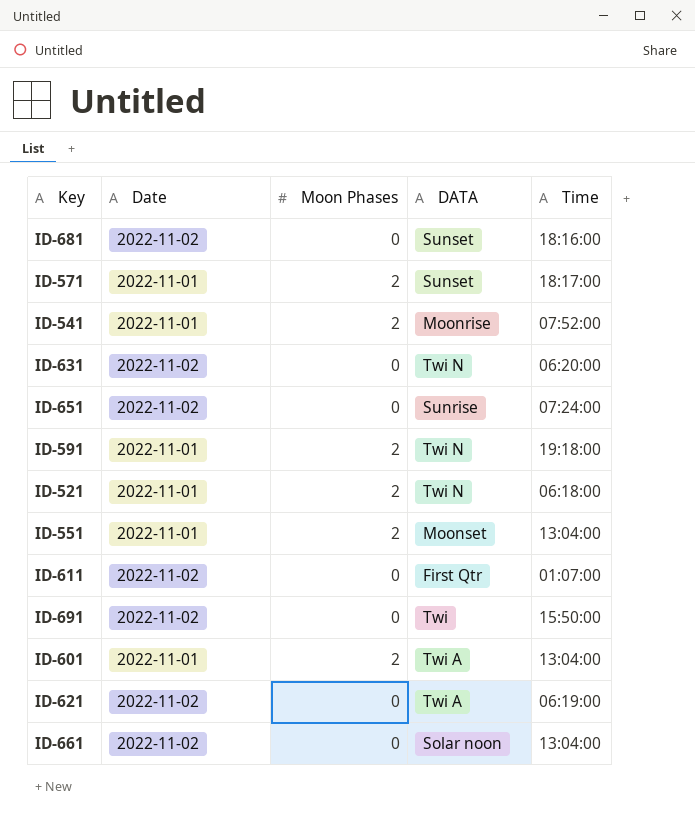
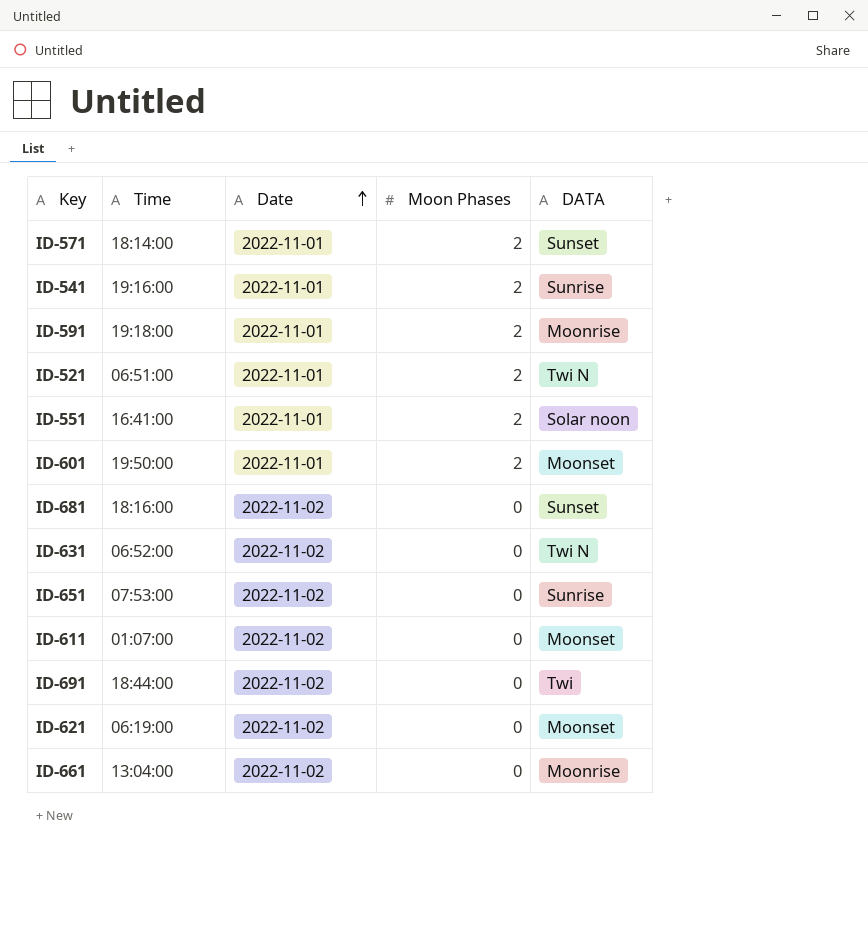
row order: none -> Date ascending
column Time | position: 5 -> 2
ID-571 | Time: 18:17:00 -> 18:14:00
ID-541 | Time: 07:52:00 -> 19:16:00
ID-541 | DATA: Moonrise -> Sunrise
ID-591 | DATA: Twi N -> Moonrise
ID-521 | Time: 06:18:00 -> 06:51:00
ID-551 | Time: 13:04:00 -> 16:41:00
ID-551 | DATA: Moonset -> Solar noon
ID-601 | Time: 13:04:00 -> 19:50:00
ID-601 | DATA: Twi A -> Moonset
ID-631 | Time: 06:20:00 -> 06:52:00
ID-651 | Time: 07:24:00 -> 07:53:00
ID-611 | DATA: First Qtr -> Moonset
ID-691 | Time: 15:50:00 -> 18:44:00
ID-621 | DATA: Twi A -> Moonset
ID-661 | DATA: Solar noon -> Moonrise

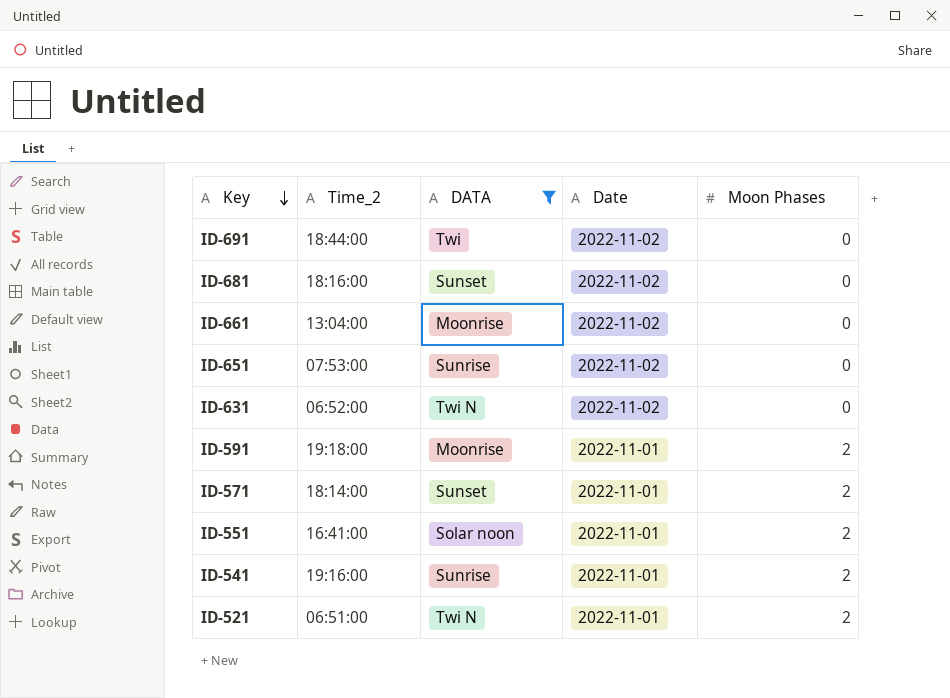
filter: none -> DATA != Moonset
row order: Date ascending -> Key descending
column name: Time -> Time_2
column DATA | position: 5 -> 3

